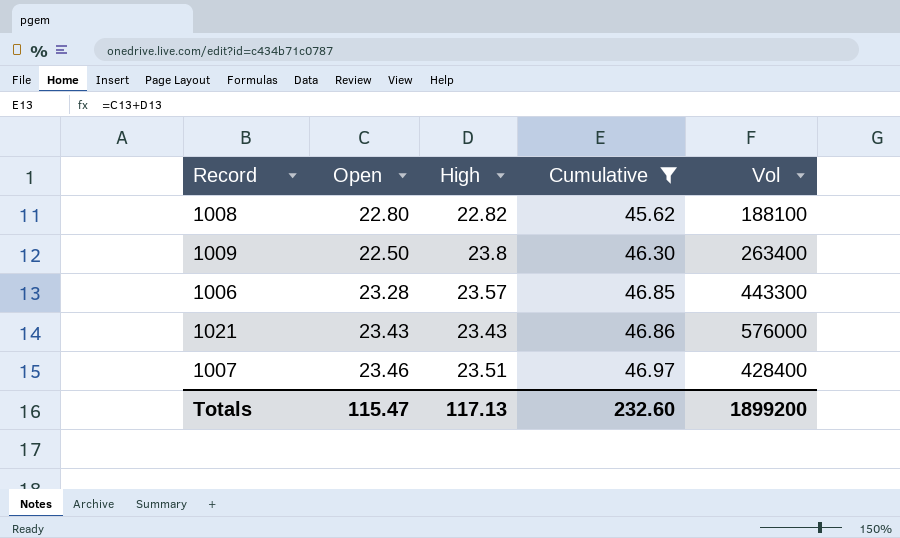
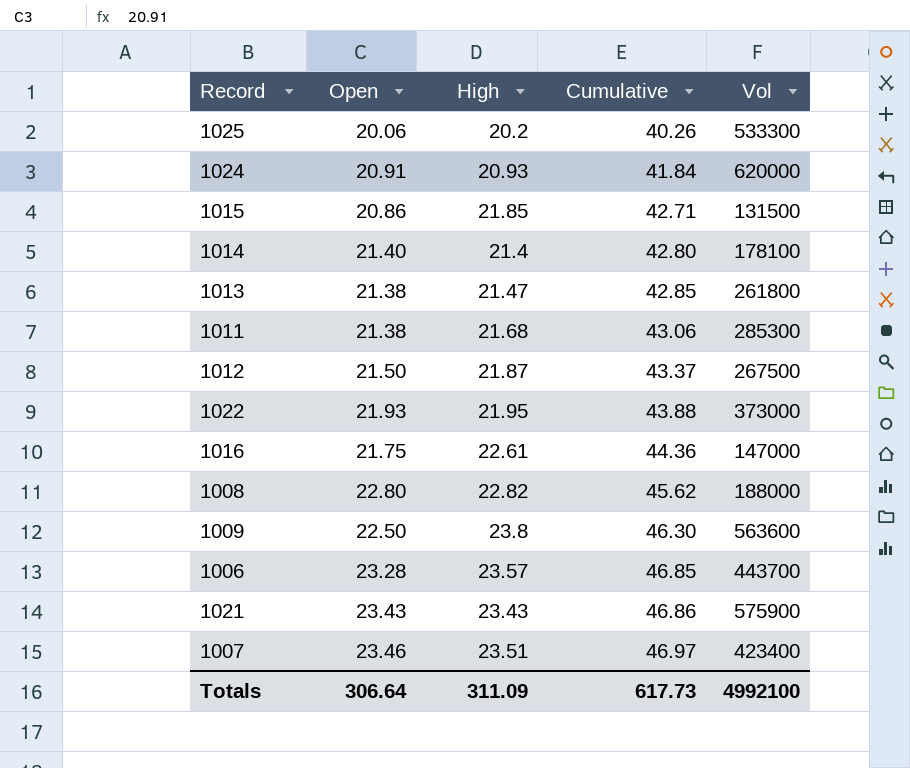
filter: Cumulative >= 45.62 -> none
1008 | Vol: 188100 -> 188000
1009 | Vol: 263400 -> 563600
1006 | Vol: 443300 -> 443700
1021 | Vol: 576000 -> 575900
1007 | Vol: 428400 -> 423400
Totals | Open: 115.47 -> 306.64
Totals | High: 117.13 -> 311.09
Totals | Cumulative: 232.60 -> 617.73
Totals | Vol: 1899200 -> 4992100

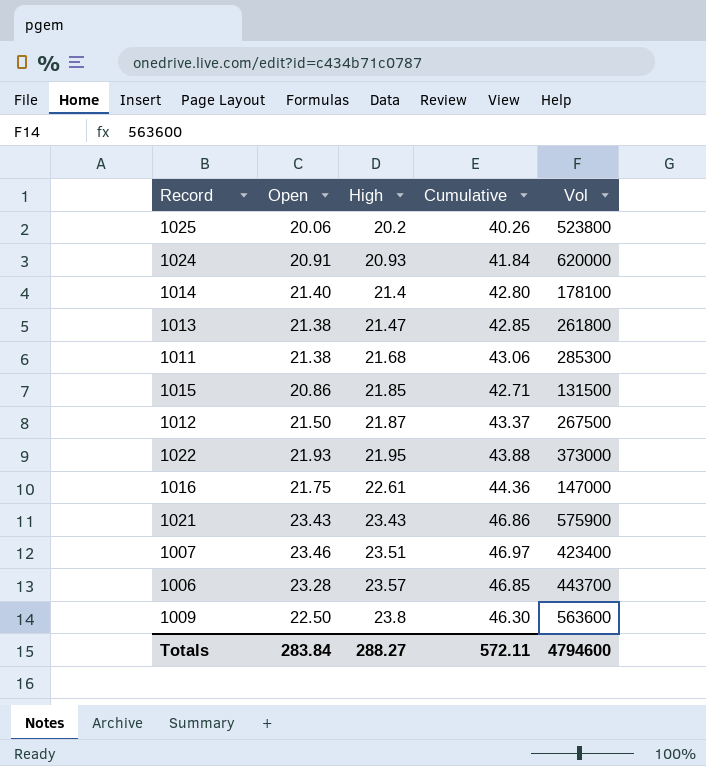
row order: Cumulative ascending -> High ascending
row 1008: 22.80 | 22.82 | 45.62 | 188000 -> none
1025 | Vol: 533300 -> 523800
Totals | Open: 306.64 -> 283.84
Totals | High: 311.09 -> 288.27
Totals | Cumulative: 617.73 -> 572.11
Totals | Vol: 4992100 -> 4794600

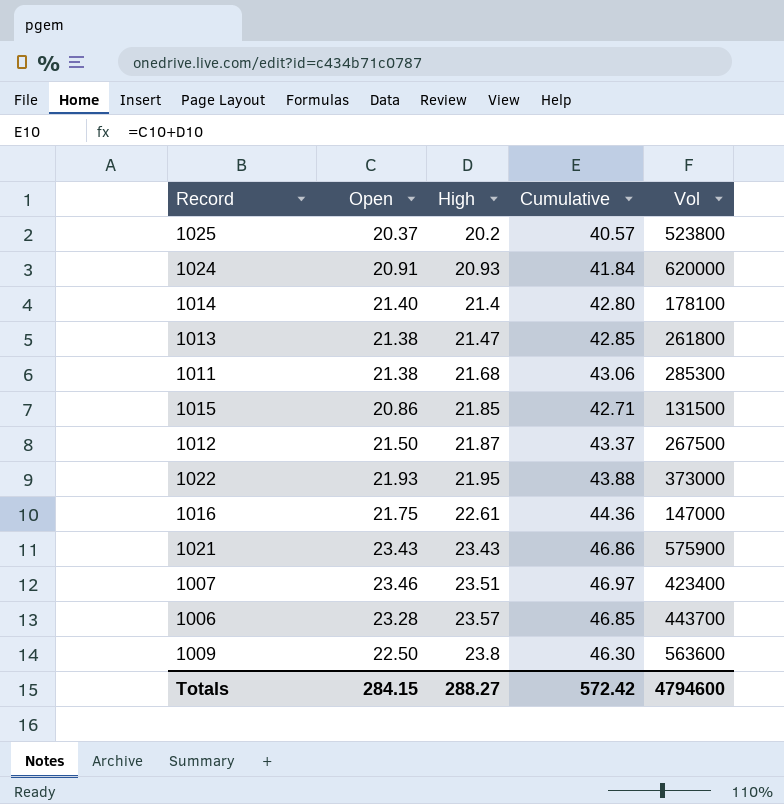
1025 | Open: 20.06 -> 20.37
1025 | Cumulative: 40.26 -> 40.57
Totals | Open: 283.84 -> 284.15
Totals | Cumulative: 572.11 -> 572.42

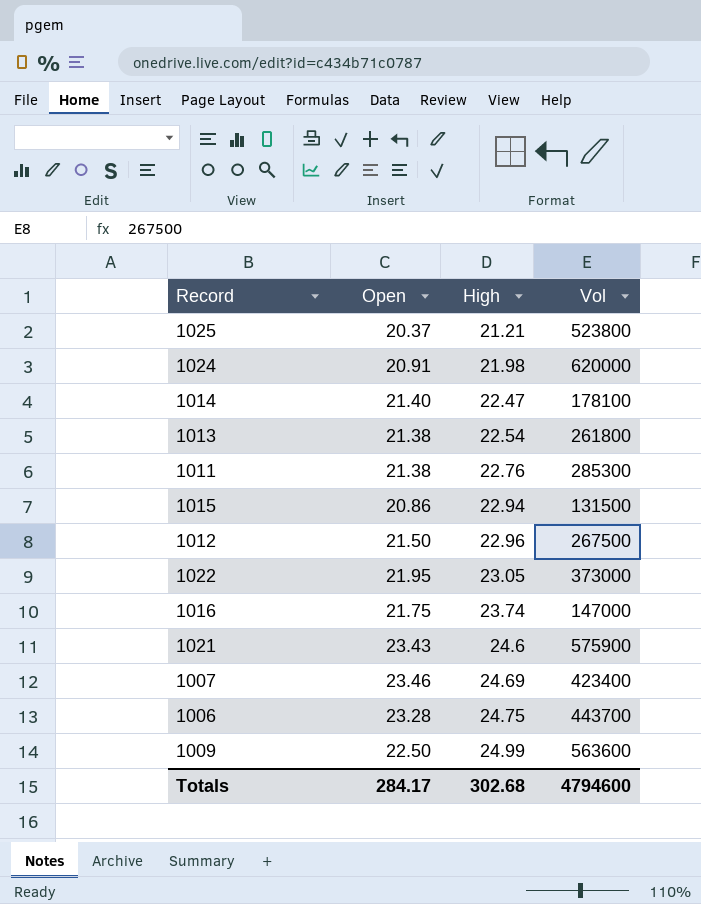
column Cumulative | formula: [Open] + [High] -> none
1025 | High: 20.2 -> 21.21
1024 | High: 20.93 -> 21.98
1014 | High: 21.4 -> 22.47
1013 | High: 21.47 -> 22.54
1011 | High: 21.68 -> 22.76
1015 | High: 21.85 -> 22.94
1012 | High: 21.87 -> 22.96
1022 | Open: 21.93 -> 21.95
1022 | High: 21.95 -> 23.05
1016 | High: 22.61 -> 23.74
1021 | High: 23.43 -> 24.6
1007 | High: 23.51 -> 24.69
1006 | High: 23.57 -> 24.75
1009 | High: 23.8 -> 24.99
Totals | Open: 284.15 -> 284.17
Totals | High: 288.27 -> 302.68

